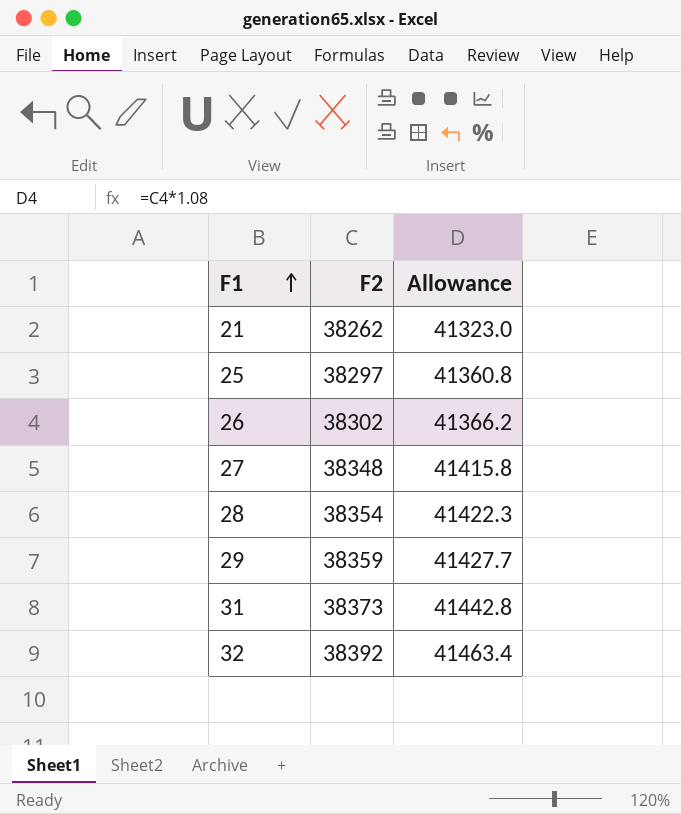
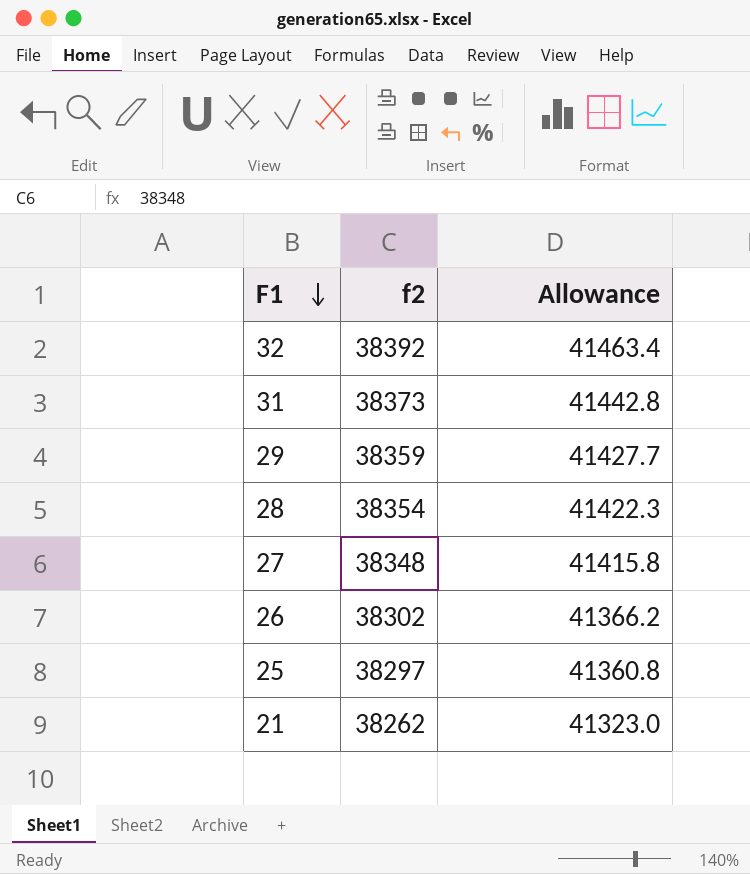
row order: F1 ascending -> F1 descending
column name: F2 -> f2

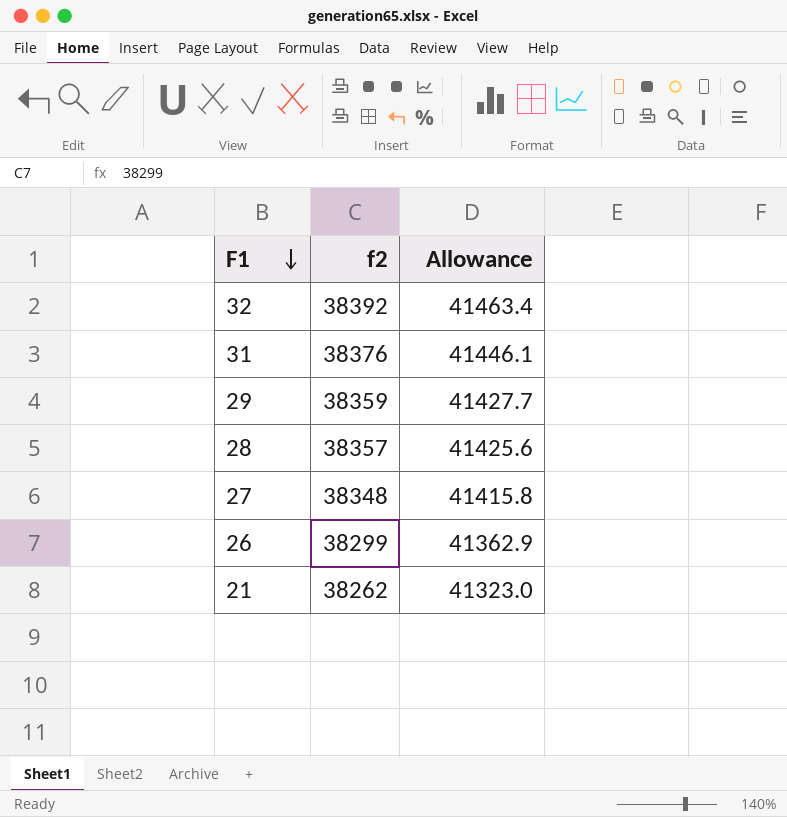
row 25: 38297 | 41360.8 -> none
31 | f2: 38373 -> 38376
31 | Allowance: 41442.8 -> 41446.1
28 | f2: 38354 -> 38357
28 | Allowance: 41422.3 -> 41425.6
26 | f2: 38302 -> 38299
26 | Allowance: 41366.2 -> 41362.9

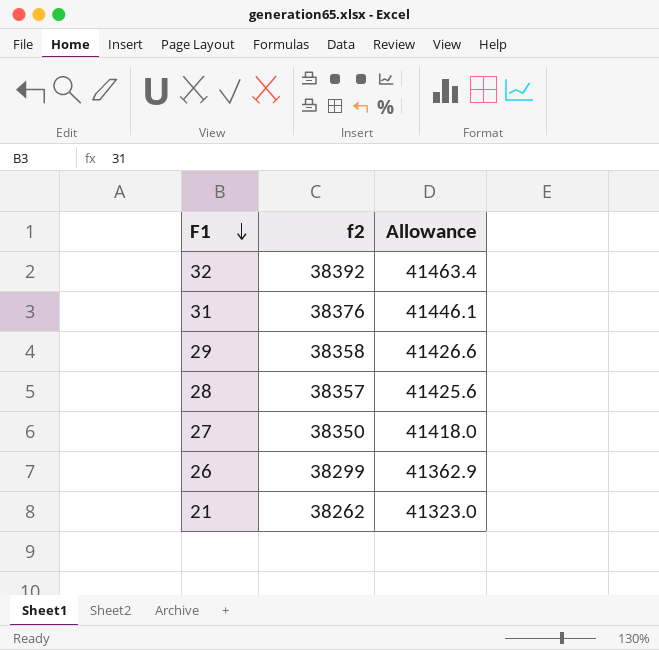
29 | f2: 38359 -> 38358
29 | Allowance: 41427.7 -> 41426.6
27 | f2: 38348 -> 38350
27 | Allowance: 41415.8 -> 41418.0

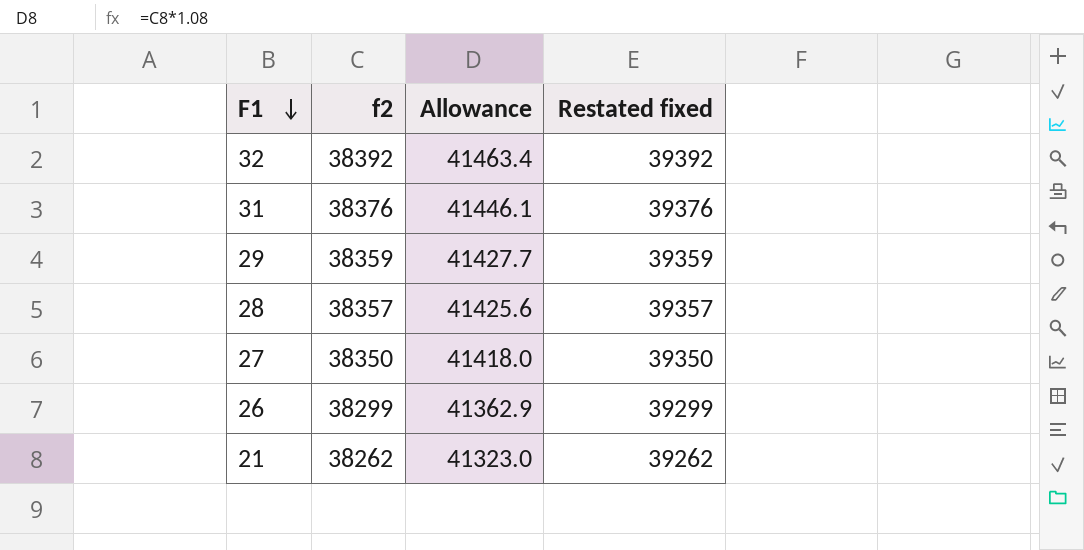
column Restated fixed | formula: none -> [f2] + 1000
29 | f2: 38358 -> 38359
29 | Allowance: 41426.6 -> 41427.7

